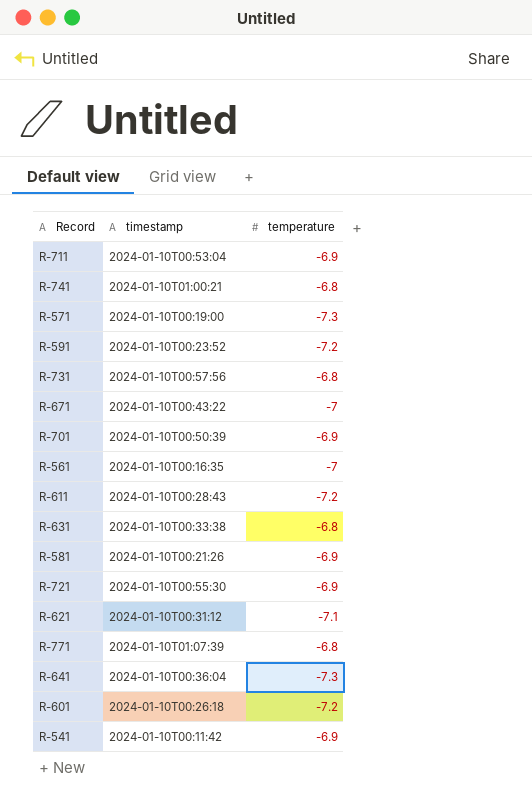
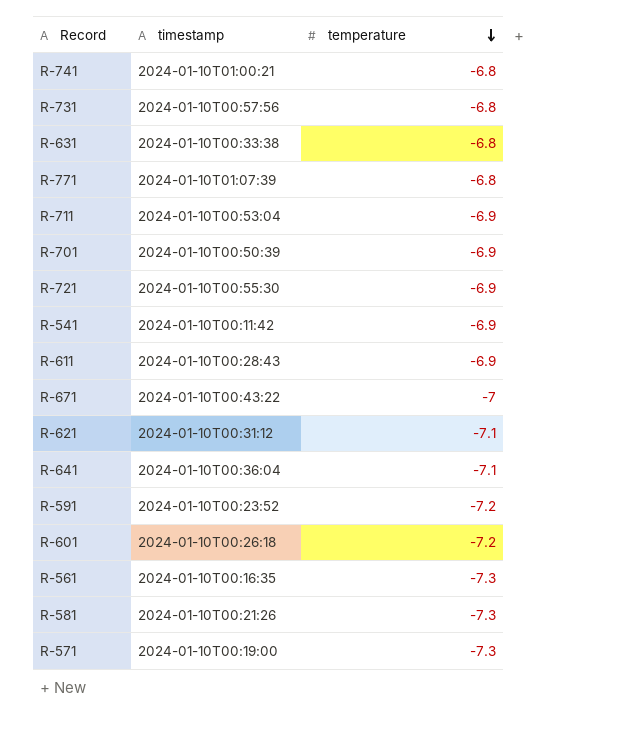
row order: none -> temperature descending
R-611 | temperature: -7.2 -> -6.9
R-641 | temperature: -7.3 -> -7.1
R-561 | temperature: -7 -> -7.3
R-581 | temperature: -6.9 -> -7.3

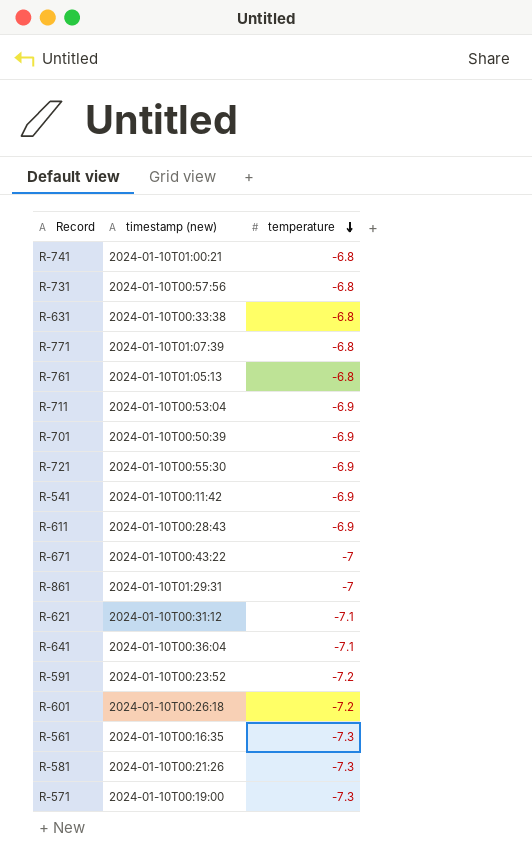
column name: timestamp -> timestamp (new)
row R-761: none -> 2024-01-10T01:05:13 | -6.8
row R-861: none -> 2024-01-10T01:29:31 | -7

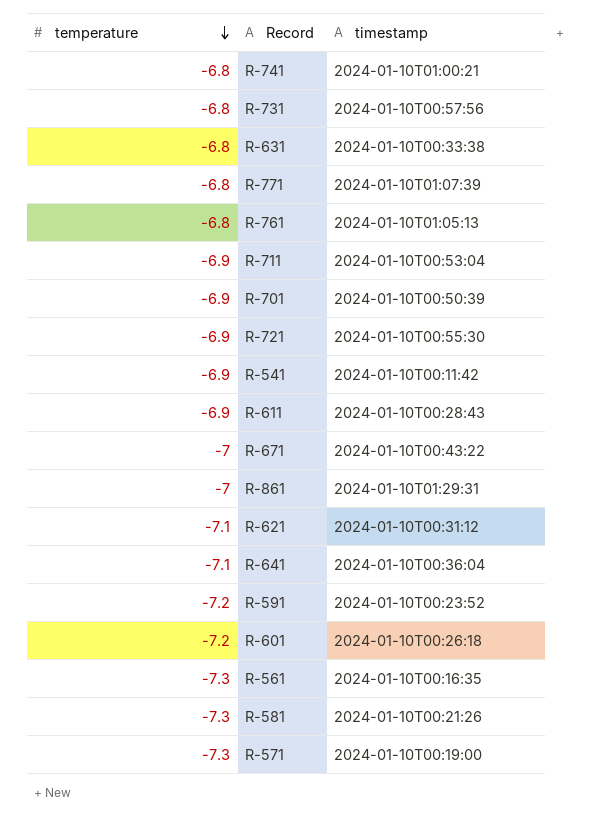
column temperature | position: 3 -> 1
column name: timestamp (new) -> timestamp

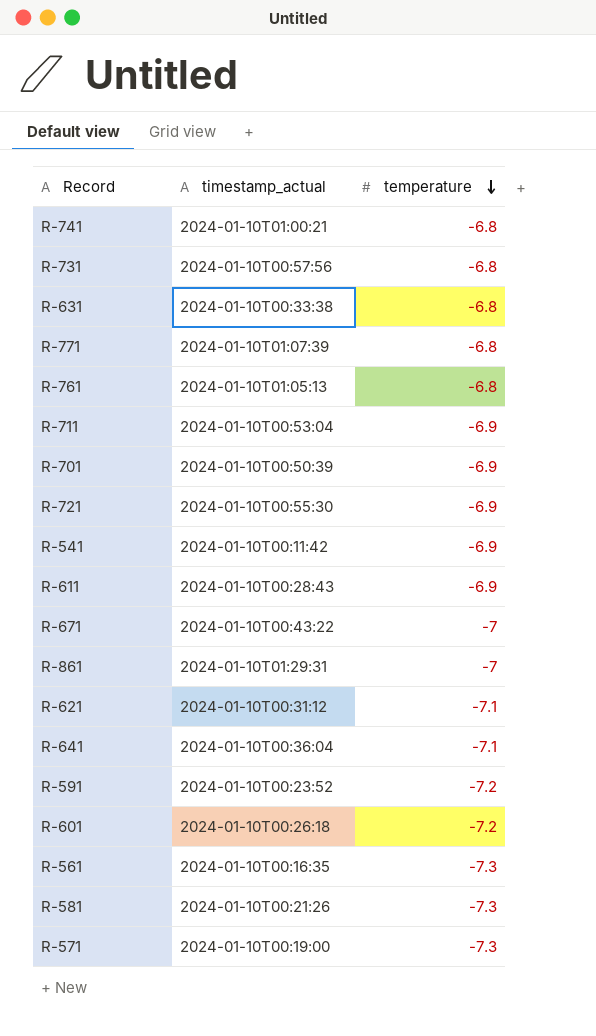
column name: timestamp -> timestamp_actual
column temperature | position: 1 -> 3

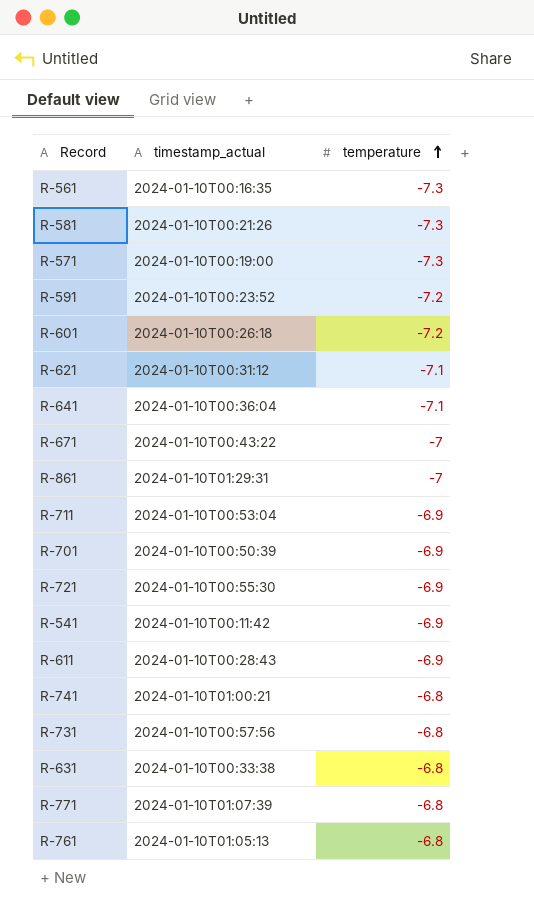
row order: temperature descending -> temperature ascending

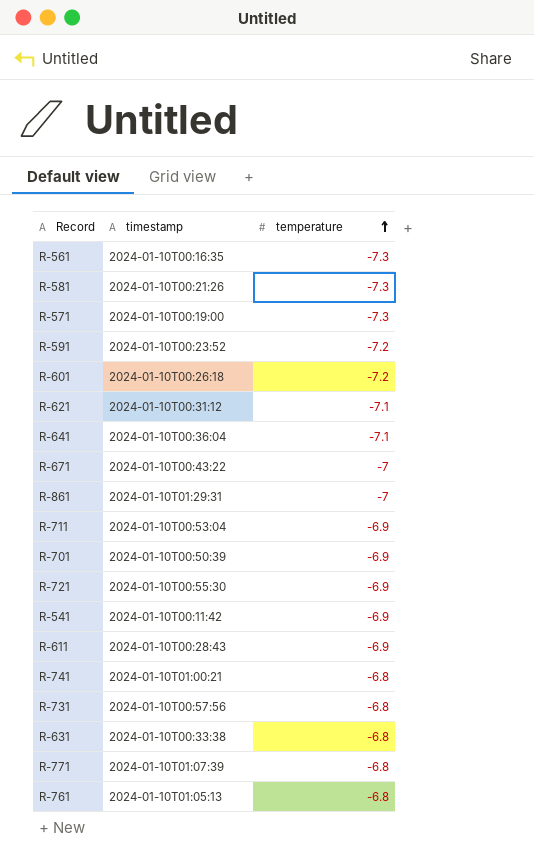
column name: timestamp_actual -> timestamp

